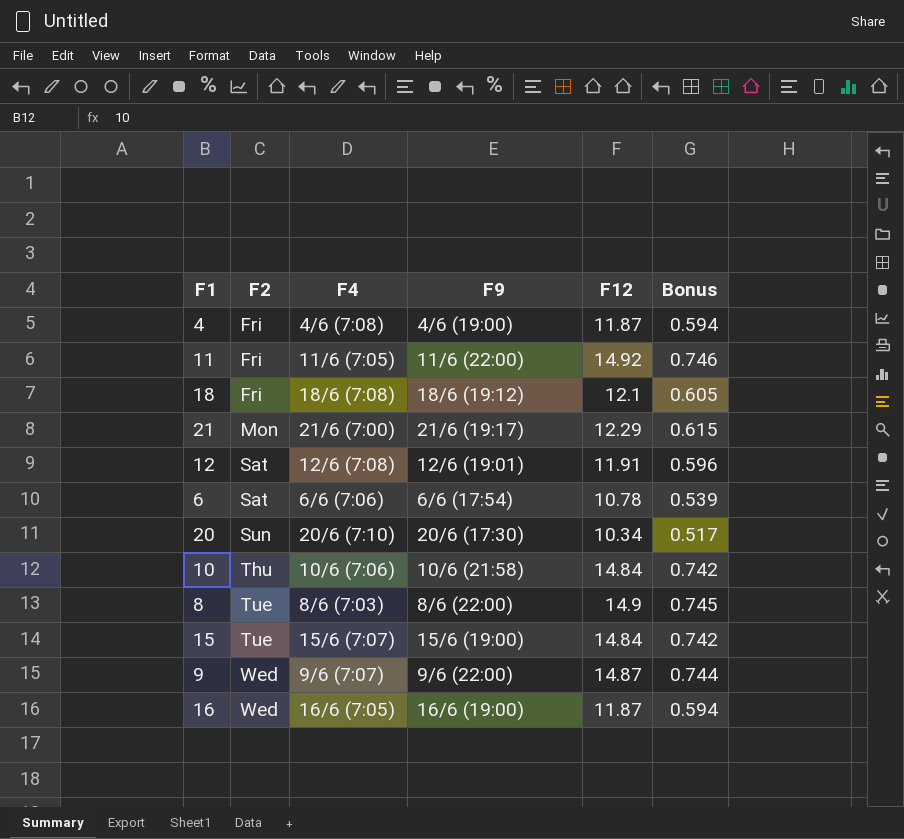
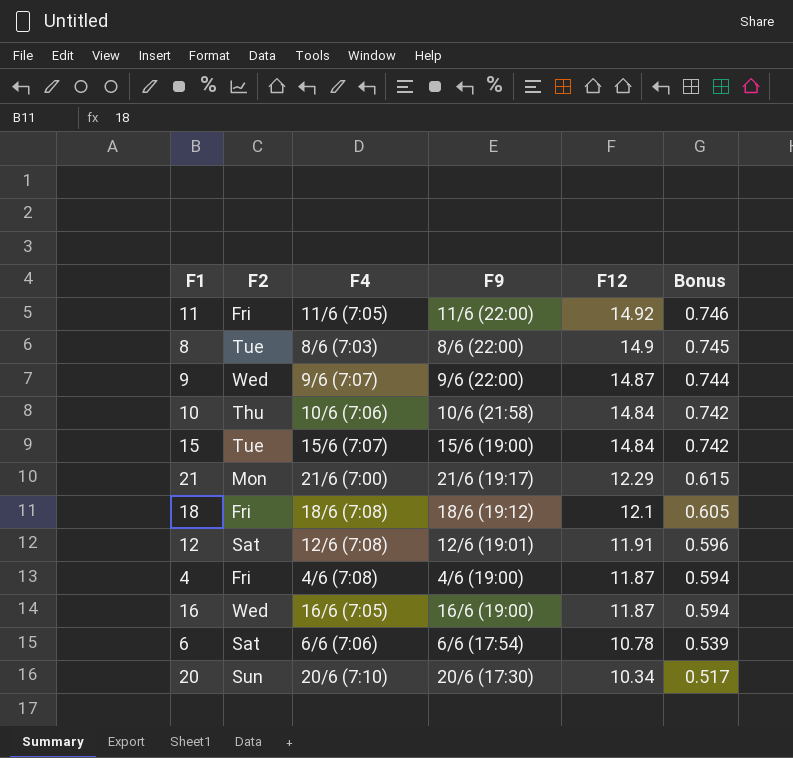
row order: F2 ascending -> F12 descending

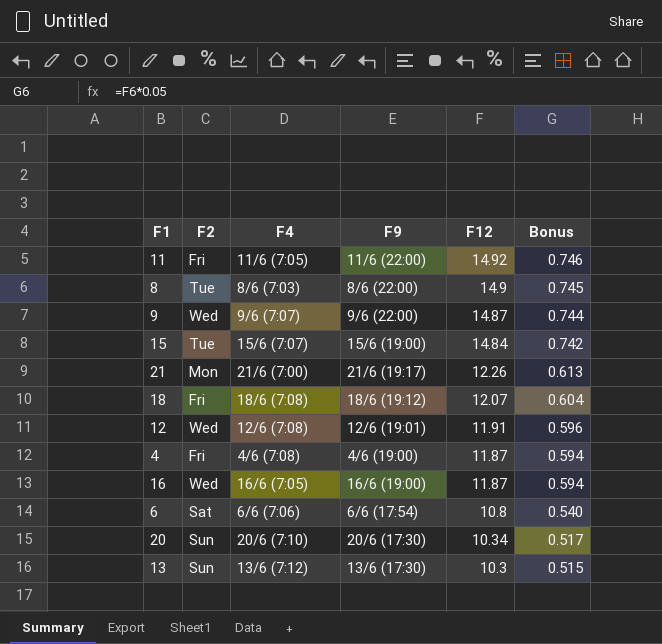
row 10: Thu | 10/6 (7:06) | 10/6 (21:58) | 14.84 | 0.742 -> none
21 | F12: 12.29 -> 12.26
21 | Bonus: 0.615 -> 0.613
18 | F12: 12.1 -> 12.07
18 | Bonus: 0.605 -> 0.604
12 | F2: Sat -> Wed
6 | F12: 10.78 -> 10.8
6 | Bonus: 0.539 -> 0.540
row 13: none -> Sun | 13/6 (7:12) | 13/6 (17:30) | 10.3 | 0.515

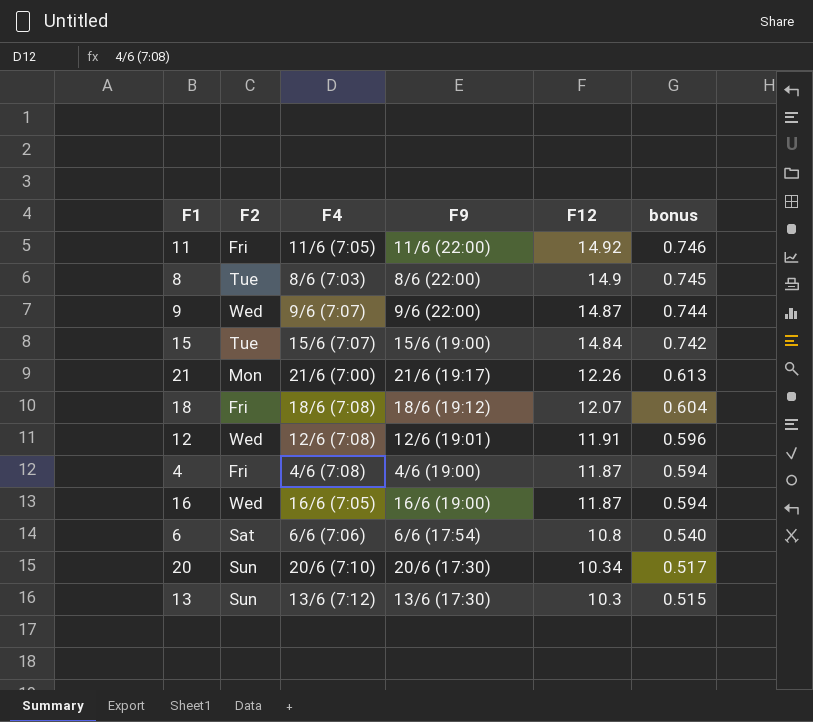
column name: Bonus -> bonus

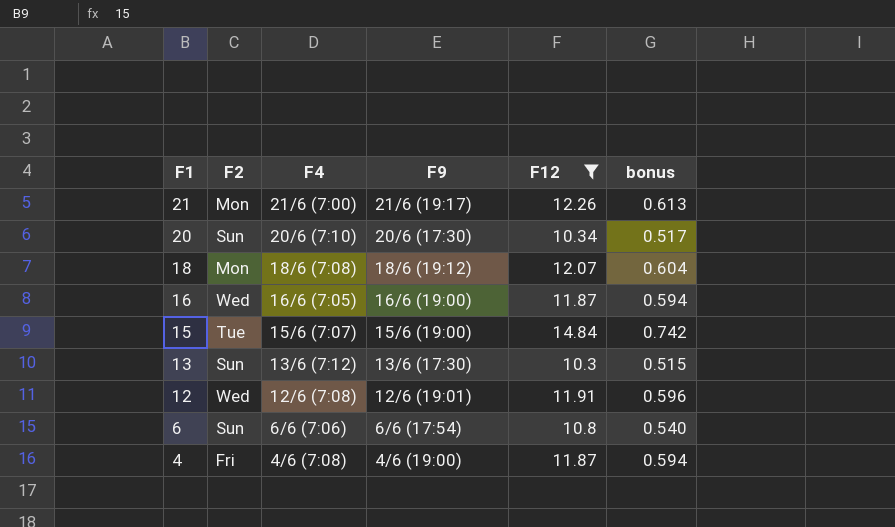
filter: none -> F12 <= 14.84
row order: F12 descending -> F1 descending
18 | F2: Fri -> Mon
6 | F2: Sat -> Sun

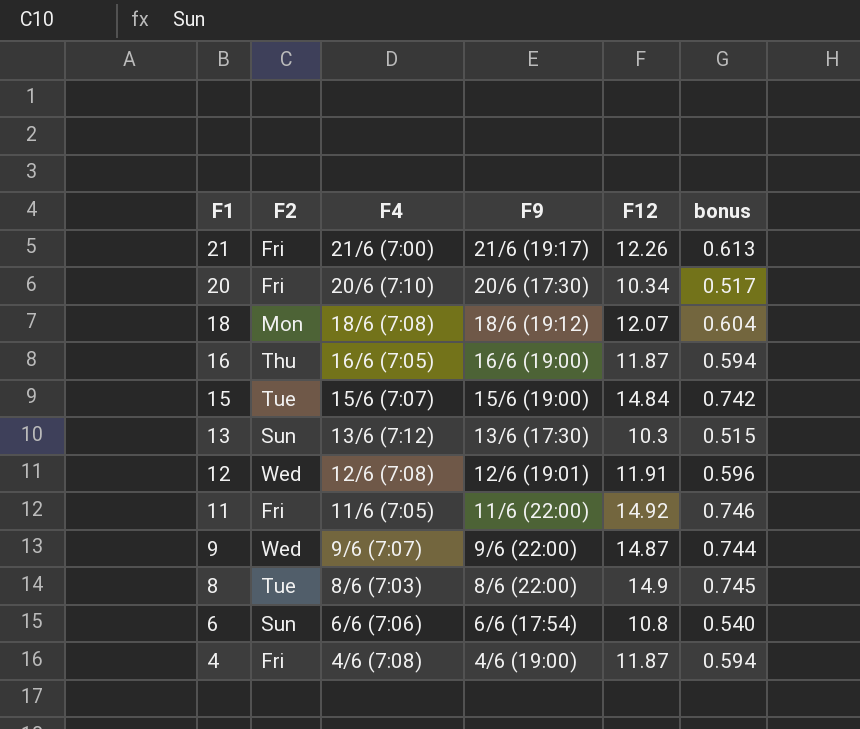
filter: F12 <= 14.84 -> none
21 | F2: Mon -> Fri
20 | F2: Sun -> Fri
16 | F2: Wed -> Thu

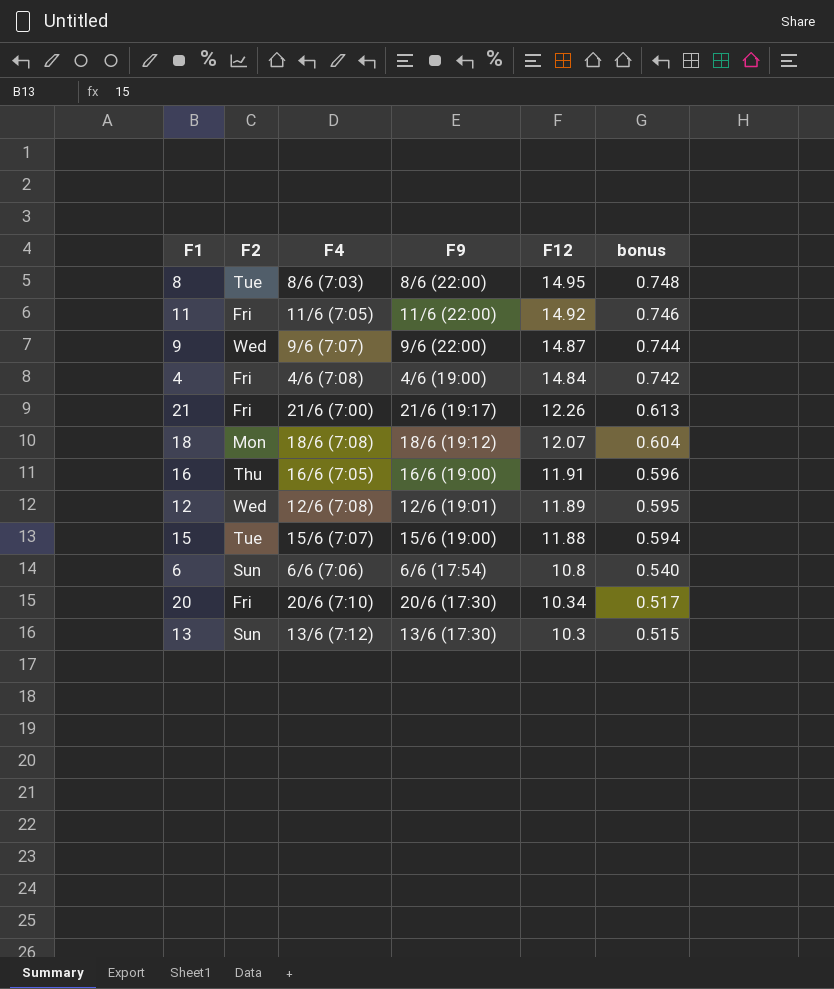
row order: F1 descending -> F12 descending
8 | F12: 14.9 -> 14.95
8 | bonus: 0.745 -> 0.748
4 | F12: 11.87 -> 14.84
4 | bonus: 0.594 -> 0.742
16 | F12: 11.87 -> 11.91
16 | bonus: 0.594 -> 0.596
12 | F12: 11.91 -> 11.89
12 | bonus: 0.596 -> 0.595
15 | F12: 14.84 -> 11.88
15 | bonus: 0.742 -> 0.594

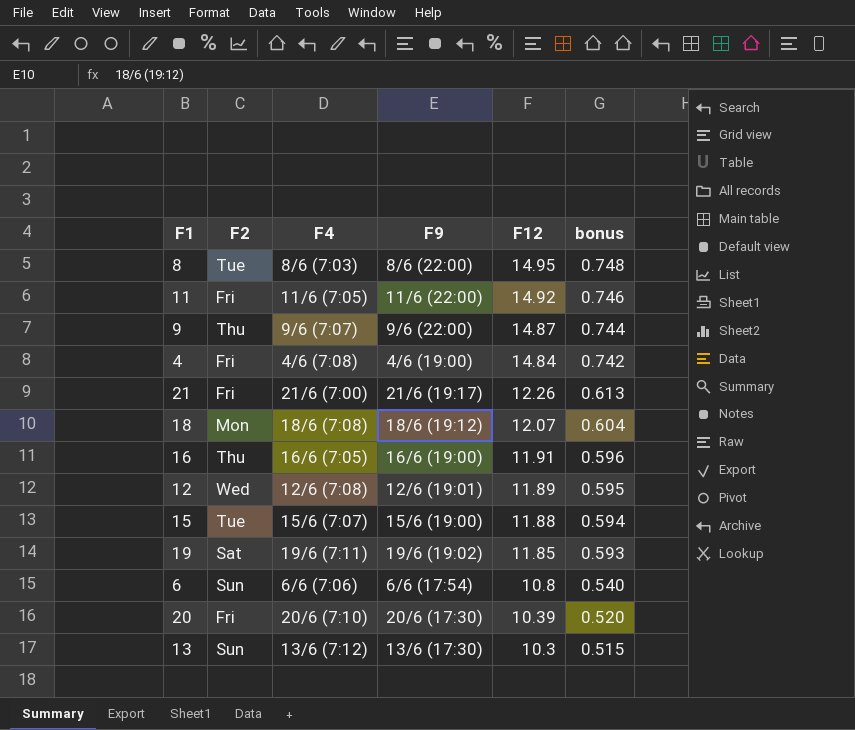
9 | F2: Wed -> Thu
row 19: none -> Sat | 19/6 (7:11) | 19/6 (19:02) | 11.85 | 0.593
20 | F12: 10.34 -> 10.39
20 | bonus: 0.517 -> 0.520

